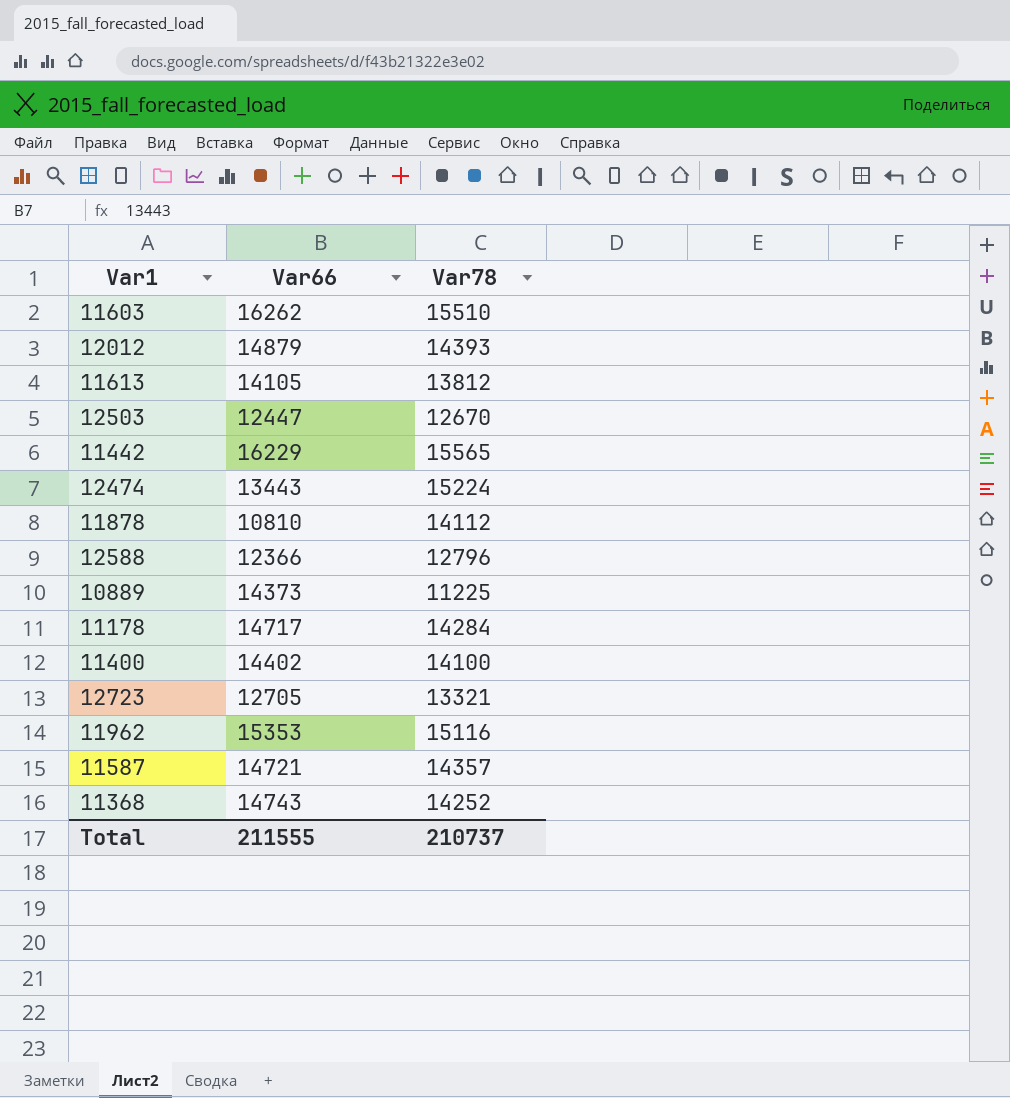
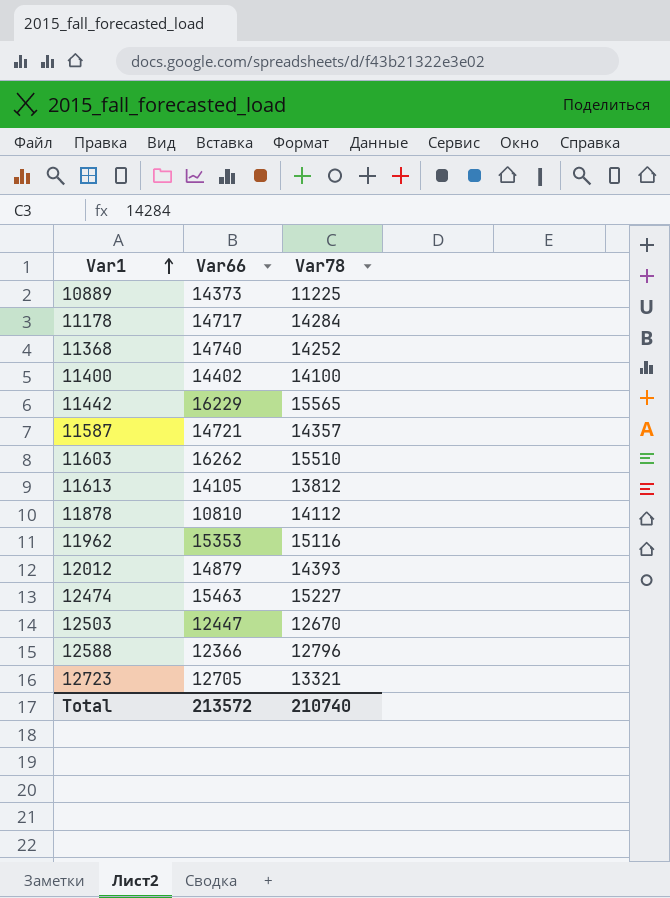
row order: none -> Var1 ascending
11368 | Var66: 14743 -> 14740
12474 | Var66: 13443 -> 15463
12474 | Var78: 15224 -> 15227
Total | Var66: 211555 -> 213572
Total | Var78: 210737 -> 210740

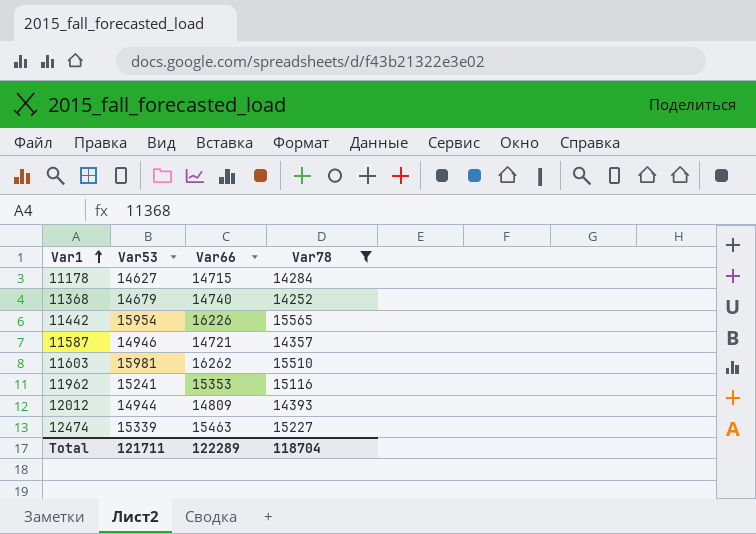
filter: none -> Var78 >= 14252
column Var53 | position: none -> 2
11178 | Var66: 14717 -> 14715
11442 | Var66: 16229 -> 16226
12012 | Var66: 14879 -> 14809
Total | Var66: 213572 -> 122289
Total | Var78: 210740 -> 118704

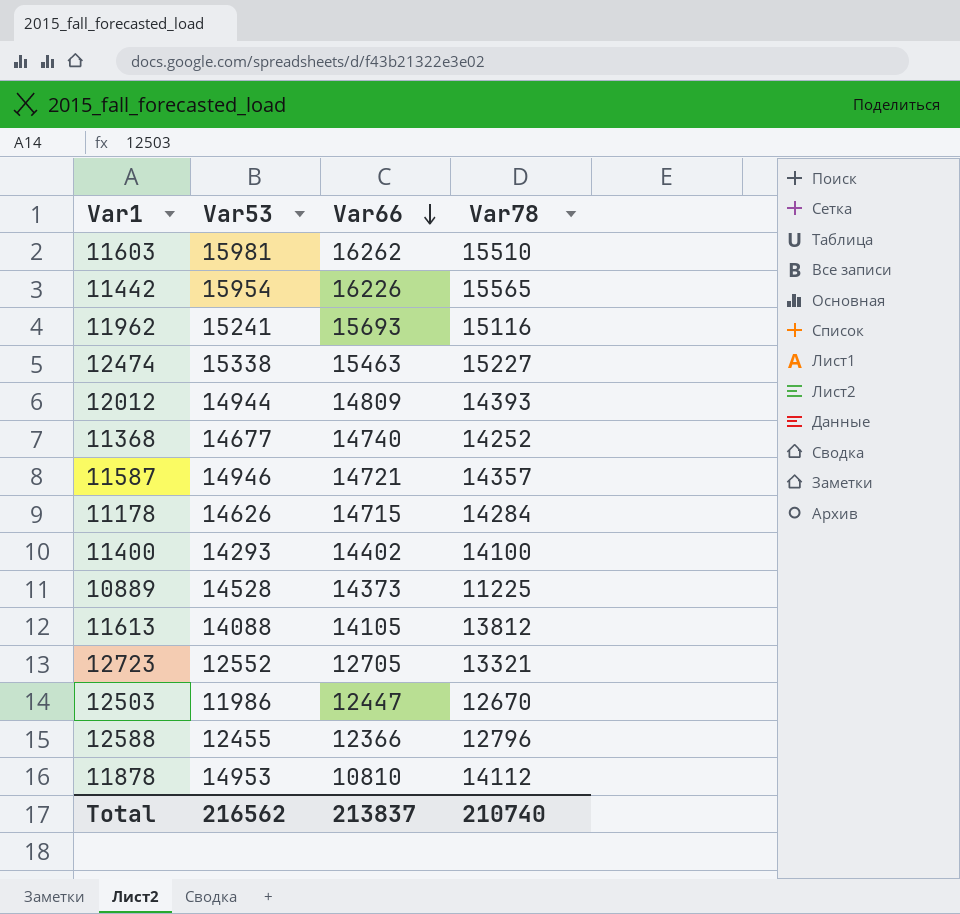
filter: Var78 >= 14252 -> none
row order: Var1 ascending -> Var66 descending
11962 | Var66: 15353 -> 15693
12474 | Var53: 15339 -> 15338
11368 | Var53: 14679 -> 14677
11178 | Var53: 14627 -> 14626
Total | Var53: 121711 -> 216562
Total | Var66: 122289 -> 213837
Total | Var78: 118704 -> 210740

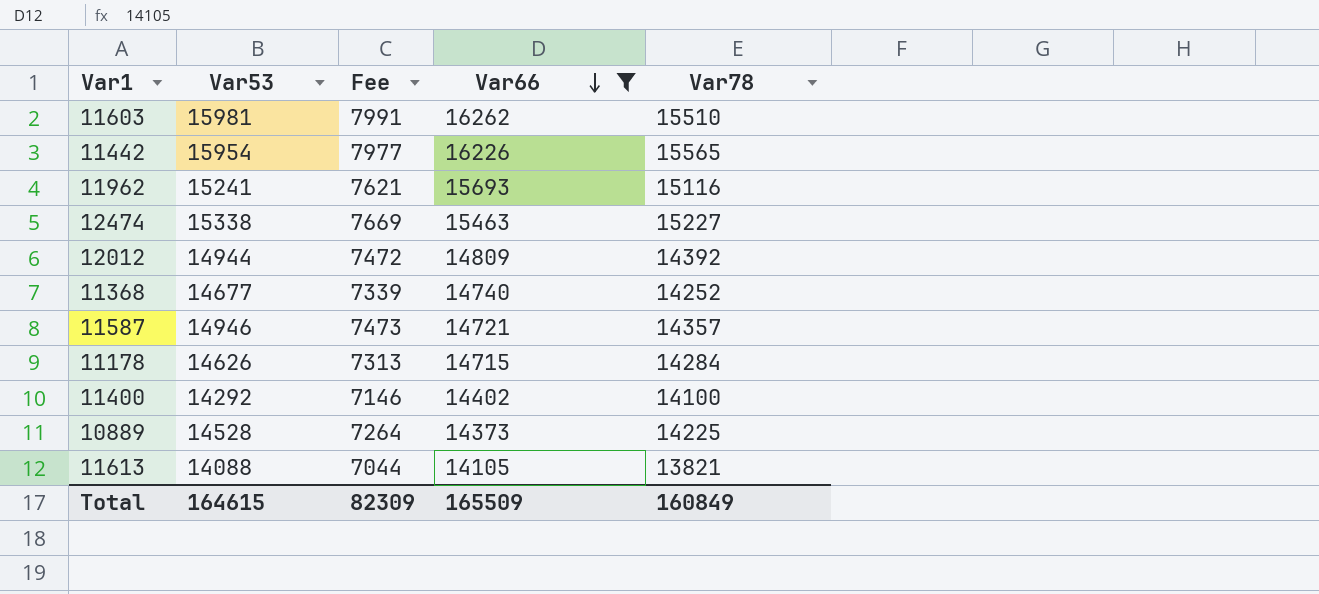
filter: none -> Var66 >= 14105
column Fee | formula: none -> [Var53] * 0.5
12012 | Var78: 14393 -> 14392
11400 | Var53: 14293 -> 14292
10889 | Var78: 11225 -> 14225
11613 | Var78: 13812 -> 13821
Total | Var53: 216562 -> 164615
Total | Var66: 213837 -> 165509
Total | Var78: 210740 -> 160849

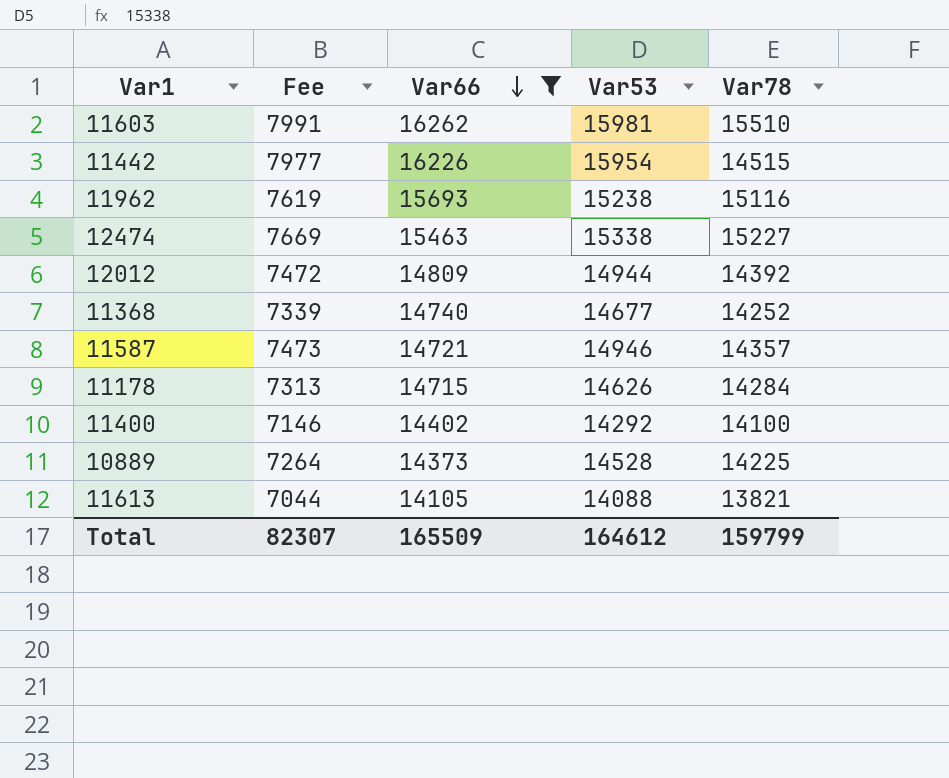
column Var53 | position: 2 -> 4
11442 | Var78: 15565 -> 14515
11962 | Fee: 7621 -> 7619
11962 | Var53: 15241 -> 15238
Total | Fee: 82309 -> 82307
Total | Var53: 164615 -> 164612
Total | Var78: 160849 -> 159799

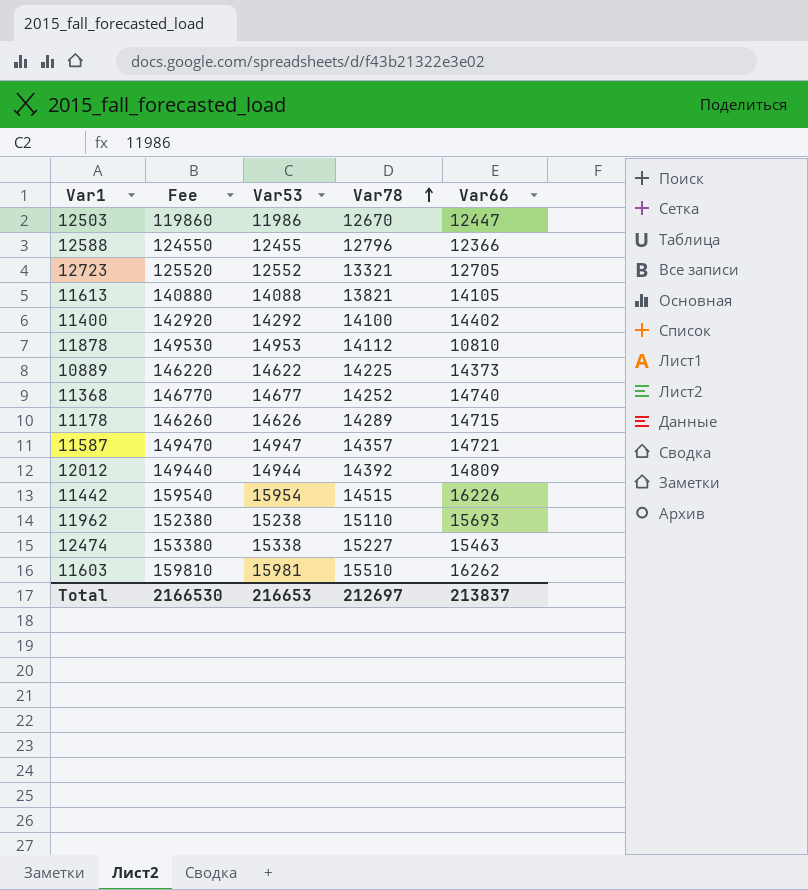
filter: Var66 >= 14105 -> none
row order: Var66 descending -> Var78 ascending
column Fee | formula: [Var53] * 0.5 -> [Var53] * 10
column Var66 | position: 3 -> 5
10889 | Var53: 14528 -> 14622
11178 | Var78: 14284 -> 14289
11587 | Var53: 14946 -> 14947
11962 | Var78: 15116 -> 15110
Total | Fee: 82307 -> 2166530
Total | Var53: 164612 -> 216653
Total | Var78: 159799 -> 212697
Total | Var66: 165509 -> 213837

